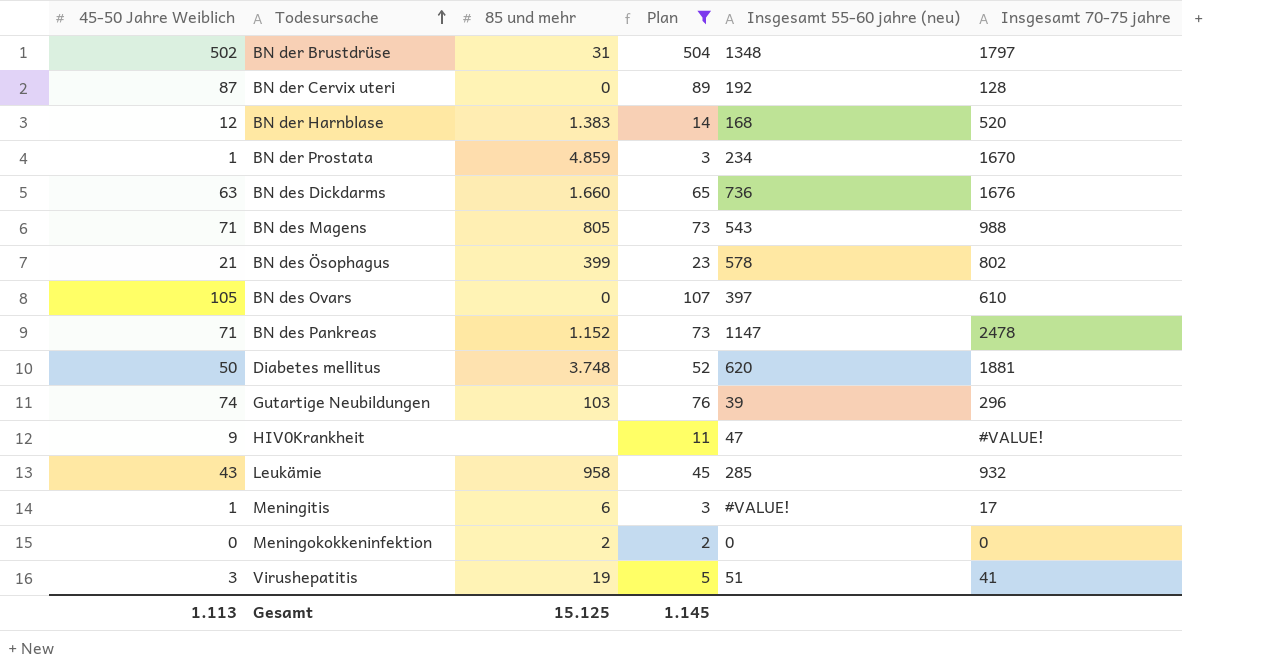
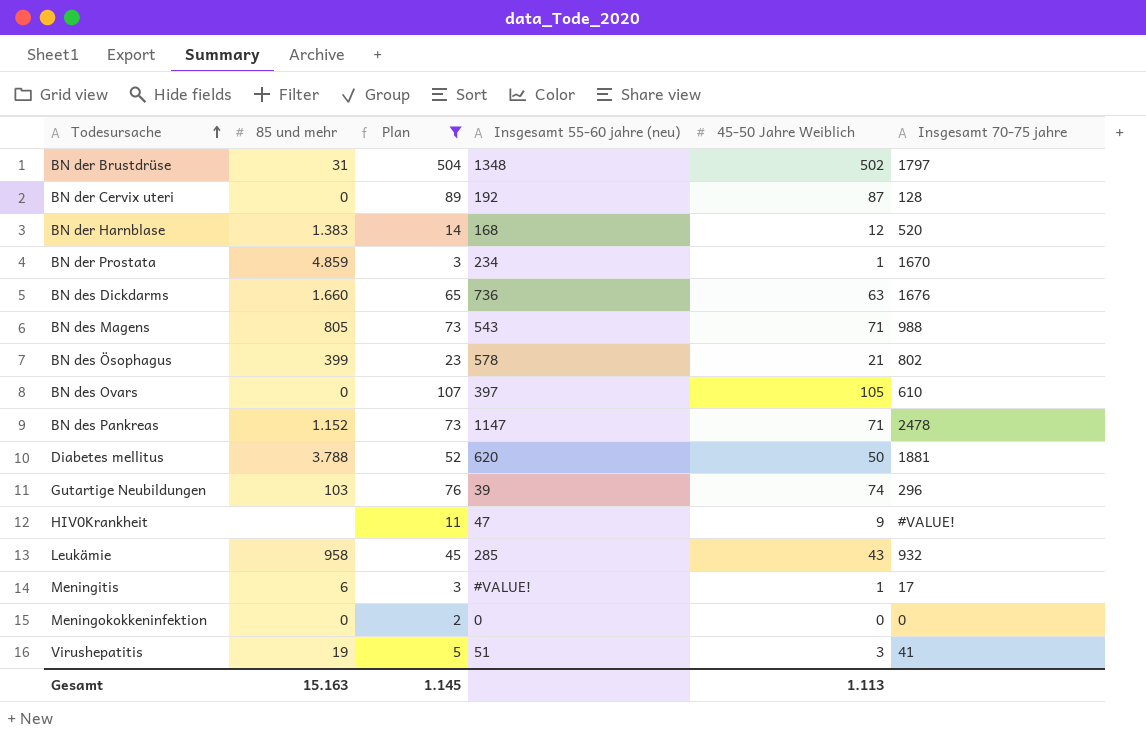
column 45-50 Jahre Weiblich | position: 1 -> 5
Diabetes mellitus | 85 und mehr: 3.748 -> 3.788
Meningokokkeninfektion | 85 und mehr: 2 -> 0
Gesamt | 85 und mehr: 15.125 -> 15.163

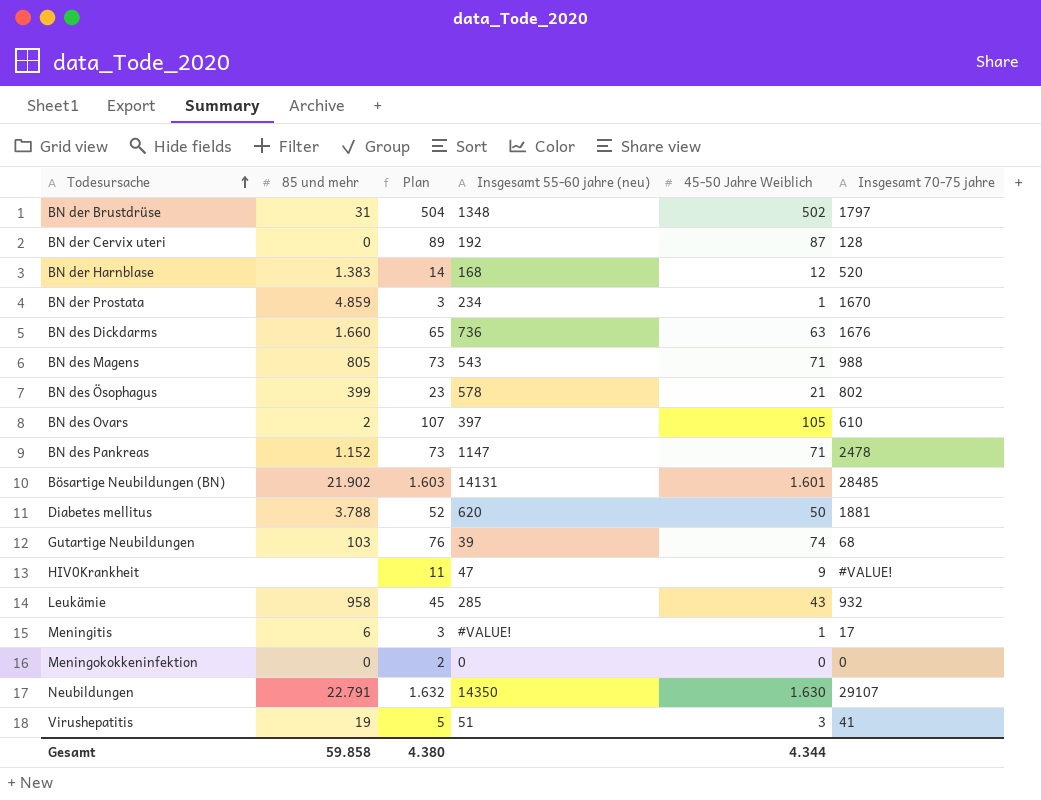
filter: Plan <= 504 -> none
BN des Ovars | 85 und mehr: 0 -> 2
Gutartige Neubildungen | Insgesamt 70-75 jahre: 296 -> 68
Gesamt | 85 und mehr: 15.163 -> 59.858
Gesamt | Plan: 1.145 -> 4.380
Gesamt | 45-50 Jahre Weiblich: 1.113 -> 4.344

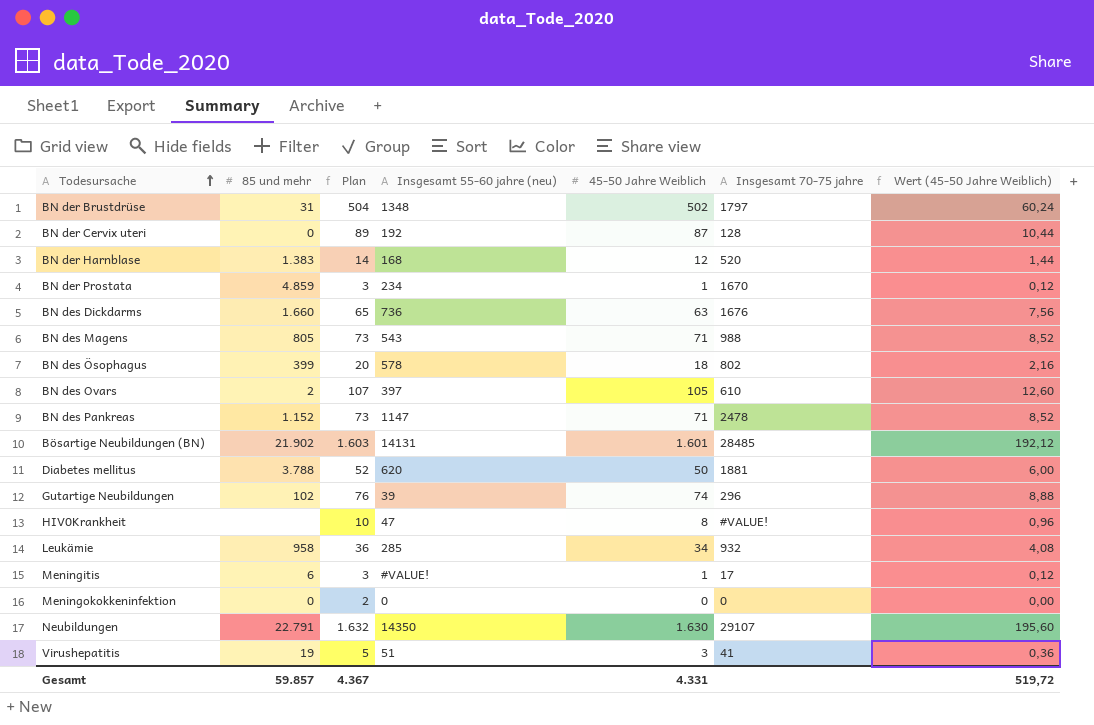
column Wert (45-50 Jahre Weiblich) | formula: none -> [45-50 Jahre Weiblich] * 0,12
BN des Ösophagus | Plan: 23 -> 20
BN des Ösophagus | 45-50 Jahre Weiblich: 21 -> 18
Gutartige Neubildungen | 85 und mehr: 103 -> 102
Gutartige Neubildungen | Insgesamt 70-75 jahre: 68 -> 296
HIV0Krankheit | Plan: 11 -> 10
HIV0Krankheit | 45-50 Jahre Weiblich: 9 -> 8
Leukämie | Plan: 45 -> 36
Leukämie | 45-50 Jahre Weiblich: 43 -> 34
Gesamt | 85 und mehr: 59.858 -> 59.857
Gesamt | Plan: 4.380 -> 4.367
Gesamt | 45-50 Jahre Weiblich: 4.344 -> 4.331

